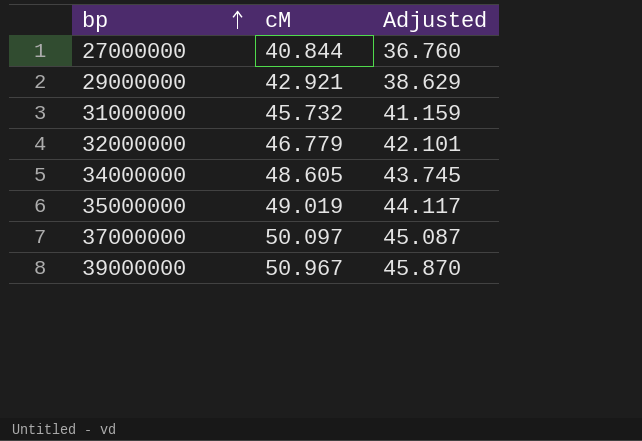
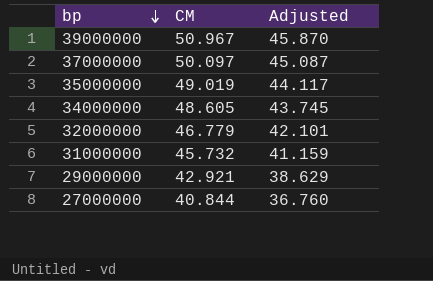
row order: bp ascending -> bp descending
column name: cM -> CM

